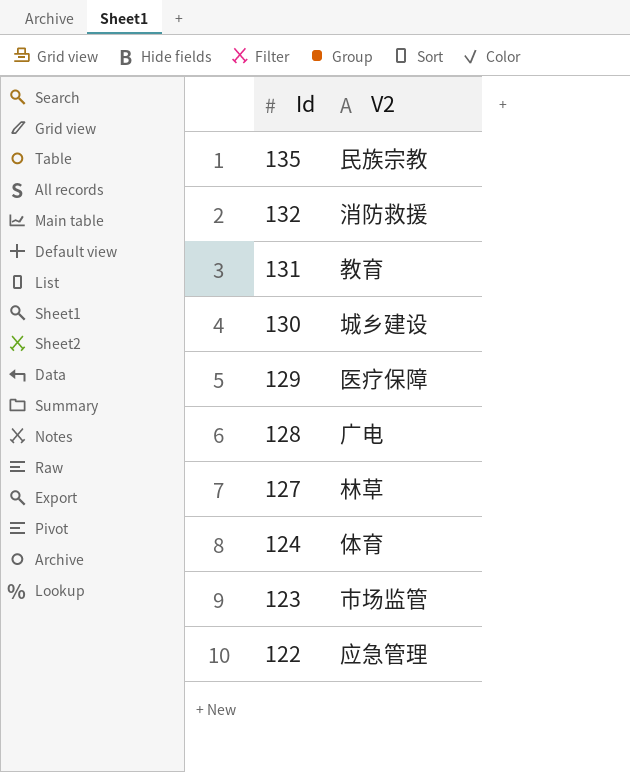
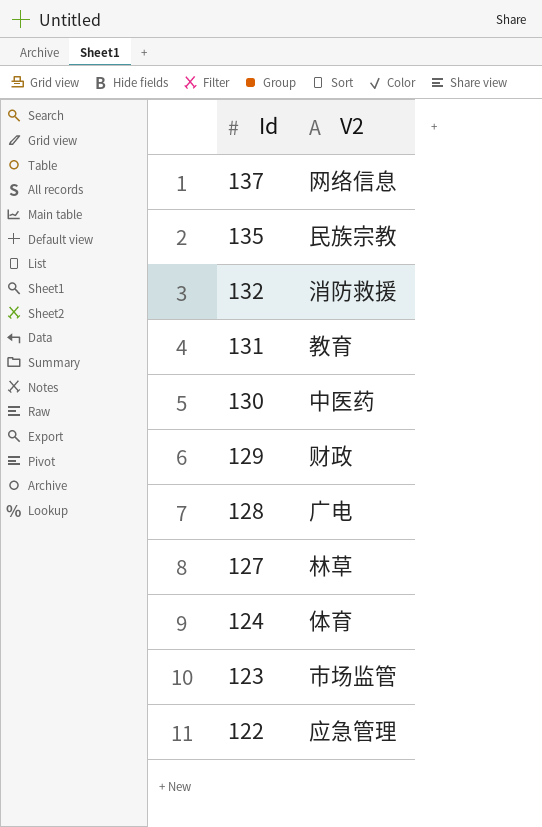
row 137: none -> 网络信息
130 | V2: 城乡建设 -> 中医药
129 | V2: 医疗保障 -> 财政

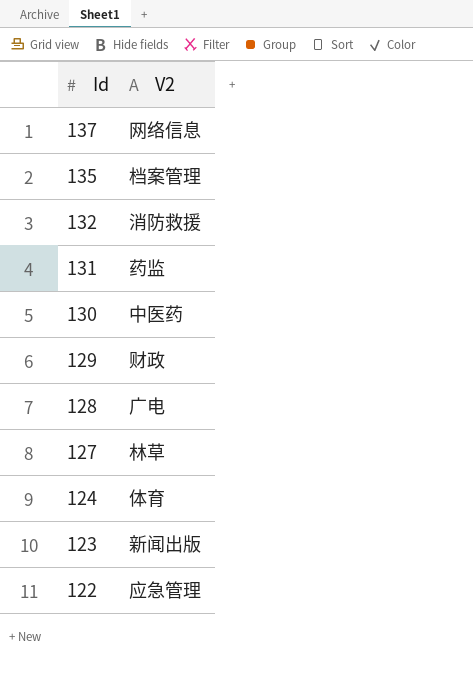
135 | V2: 民族宗教 -> 档案管理
131 | V2: 教育 -> 药监
123 | V2: 市场监管 -> 新闻出版

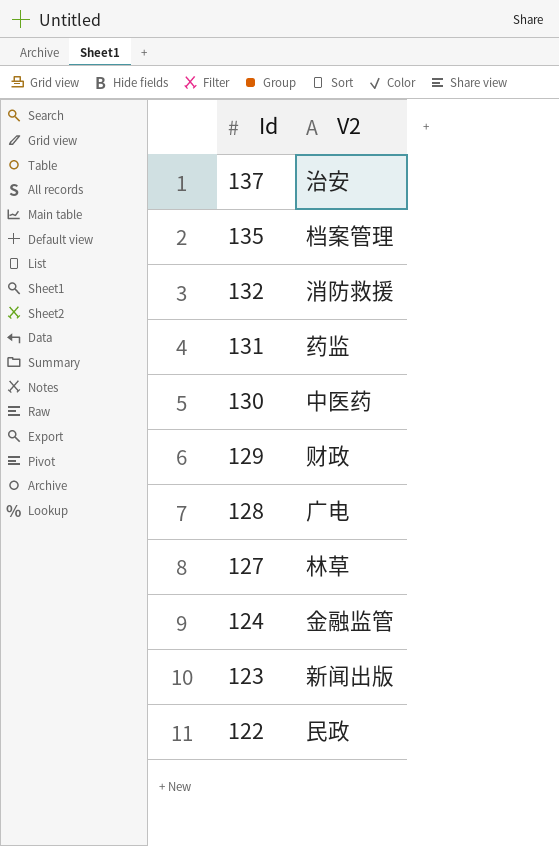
137 | V2: 网络信息 -> 治安
124 | V2: 体育 -> 金融监管
122 | V2: 应急管理 -> 民政

